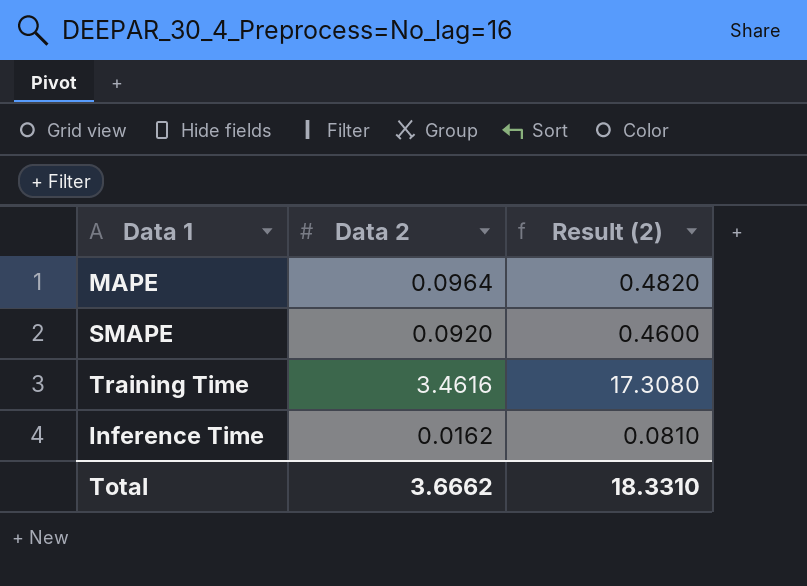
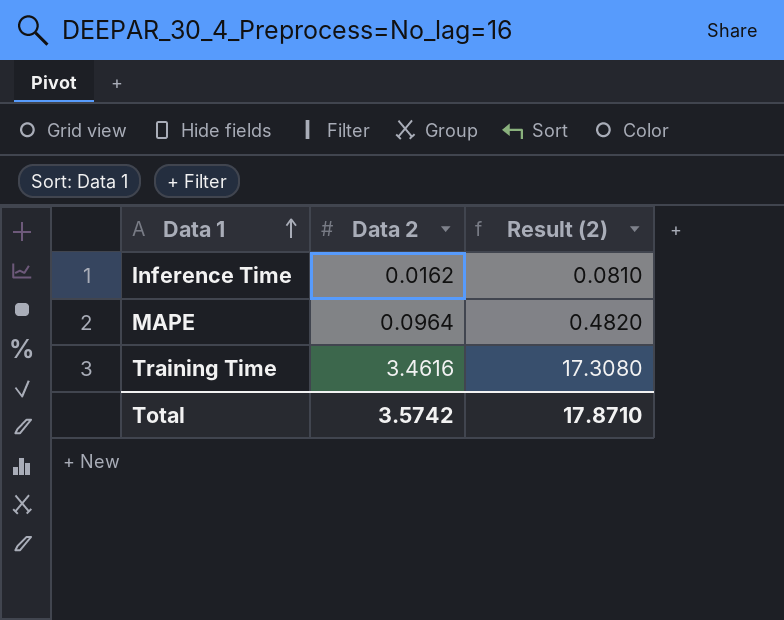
row order: none -> Data 1 ascending
row SMAPE: 0.0920 | 0.4600 -> none
Total | Data 2: 3.6662 -> 3.5742
Total | Result (2): 18.3310 -> 17.8710

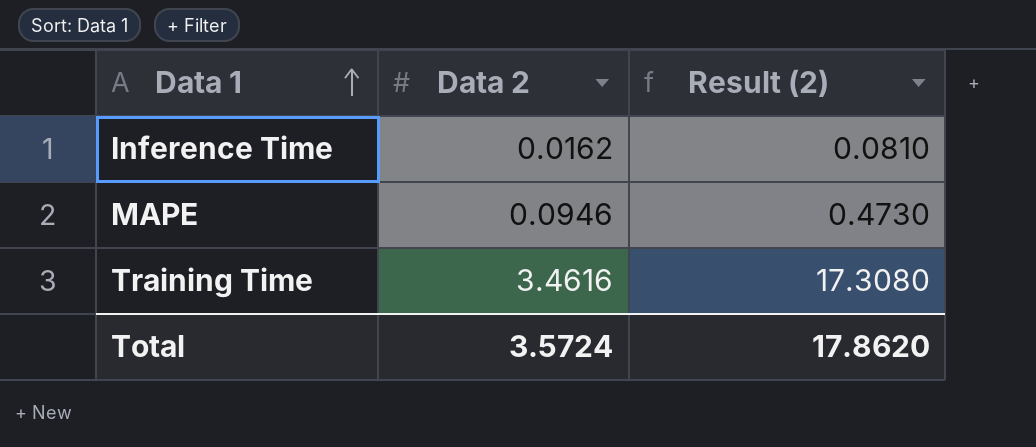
MAPE | Data 2: 0.0964 -> 0.0946
MAPE | Result (2): 0.4820 -> 0.4730
Total | Data 2: 3.5742 -> 3.5724
Total | Result (2): 17.8710 -> 17.8620

